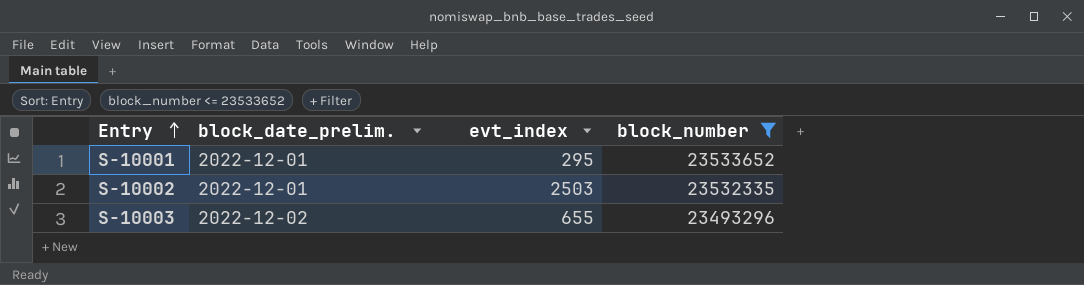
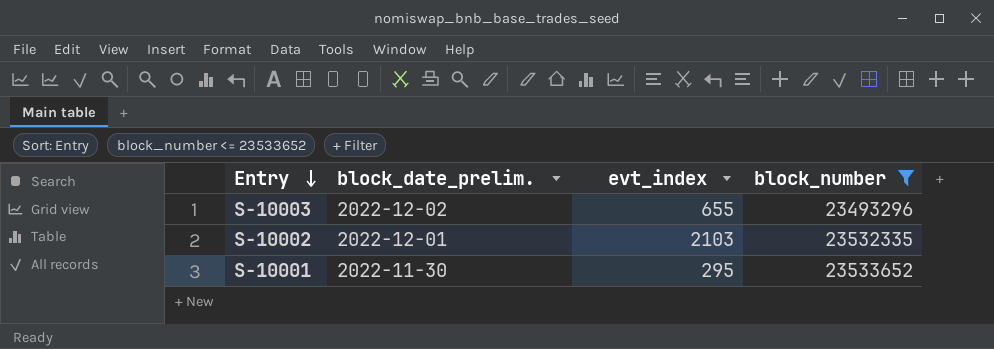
row order: Entry ascending -> Entry descending
S-10002 | evt_index: 2503 -> 2103
S-10001 | block_date_prelim.: 2022-12-01 -> 2022-11-30

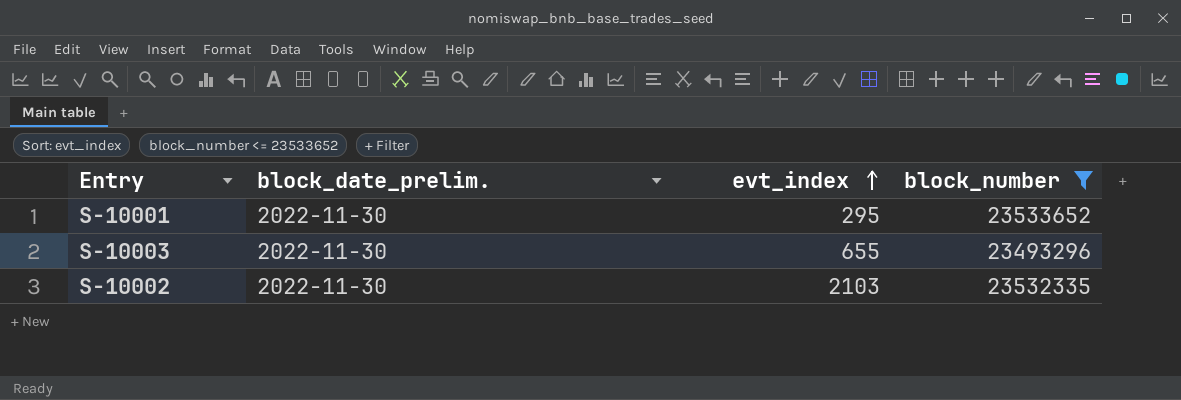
row order: Entry descending -> evt_index ascending
S-10003 | block_date_prelim.: 2022-12-02 -> 2022-11-30
S-10002 | block_date_prelim.: 2022-12-01 -> 2022-11-30

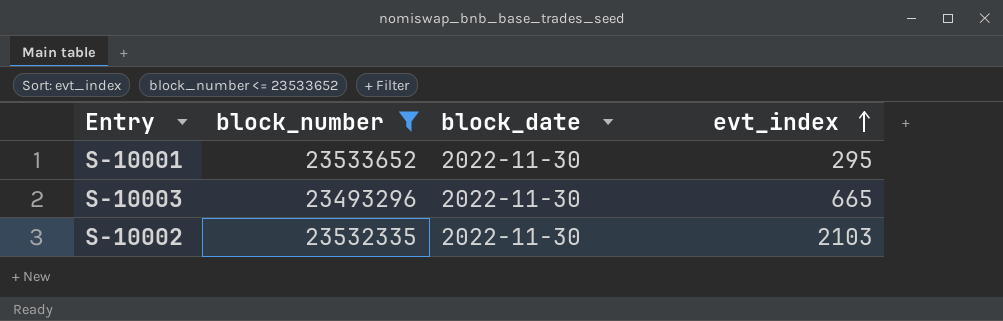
column block_number | position: 4 -> 2
column name: block_date_prelim. -> block_date
S-10003 | evt_index: 655 -> 665

